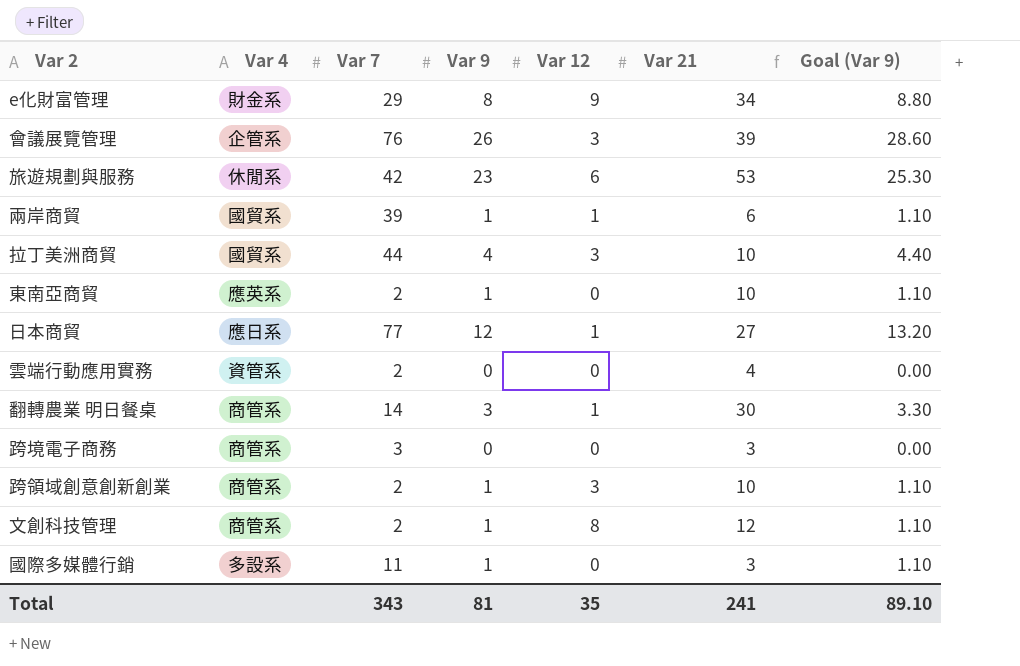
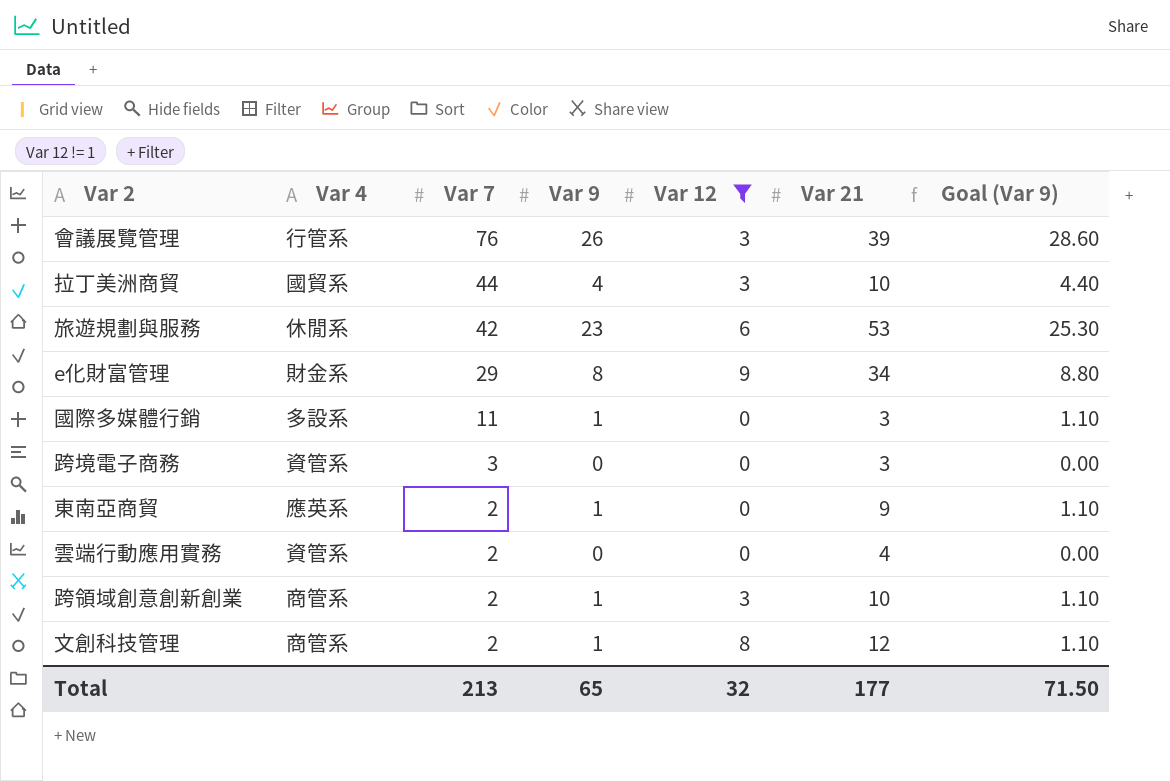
filter: none -> Var 12 != 1
row order: none -> Var 7 descending
會議展覽管理 | Var 4: 企管系 -> 行管系
跨境電子商務 | Var 4: 商管系 -> 資管系
東南亞商貿 | Var 21: 10 -> 9
Total | Var 7: 343 -> 213
Total | Var 9: 81 -> 65
Total | Var 12: 35 -> 32
Total | Var 21: 241 -> 177
Total | Goal (Var 9): 89.10 -> 71.50

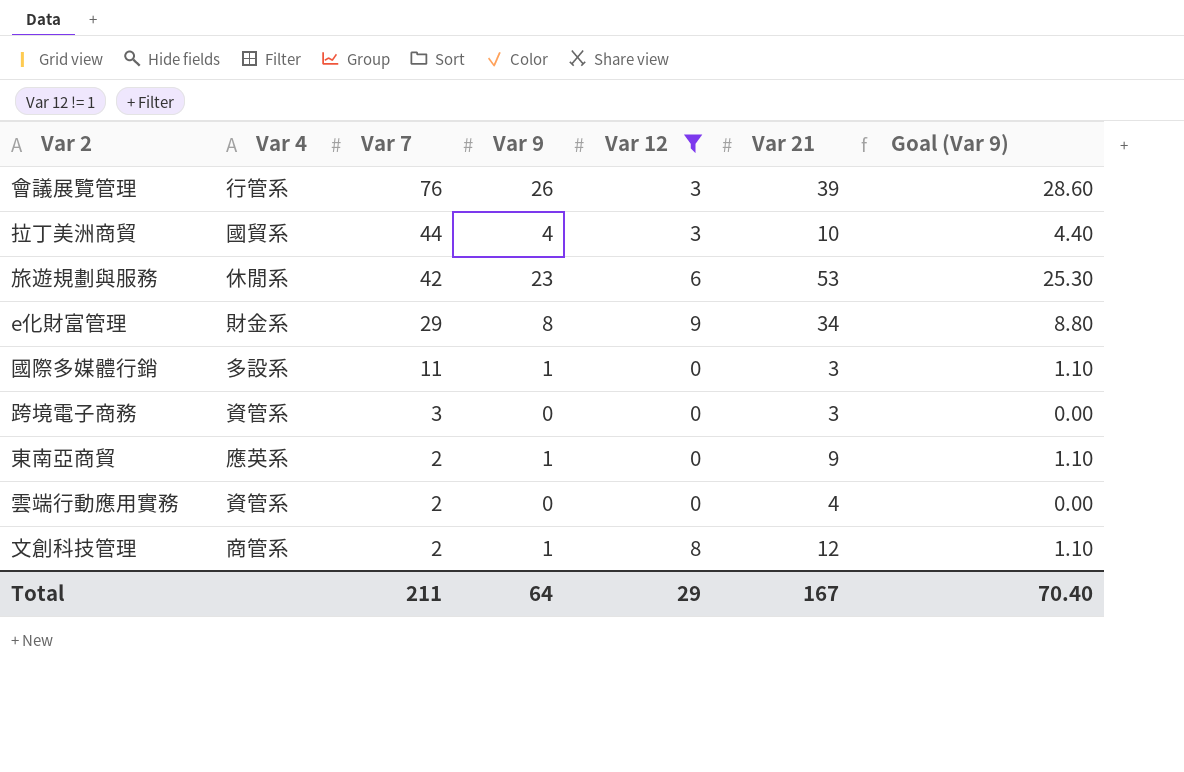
row 跨領域創意創新創業: 商管系 | 2 | 1 | 3 | 10 | 1.10 -> none
Total | Var 7: 213 -> 211
Total | Var 9: 65 -> 64
Total | Var 12: 32 -> 29
Total | Var 21: 177 -> 167
Total | Goal (Var 9): 71.50 -> 70.40

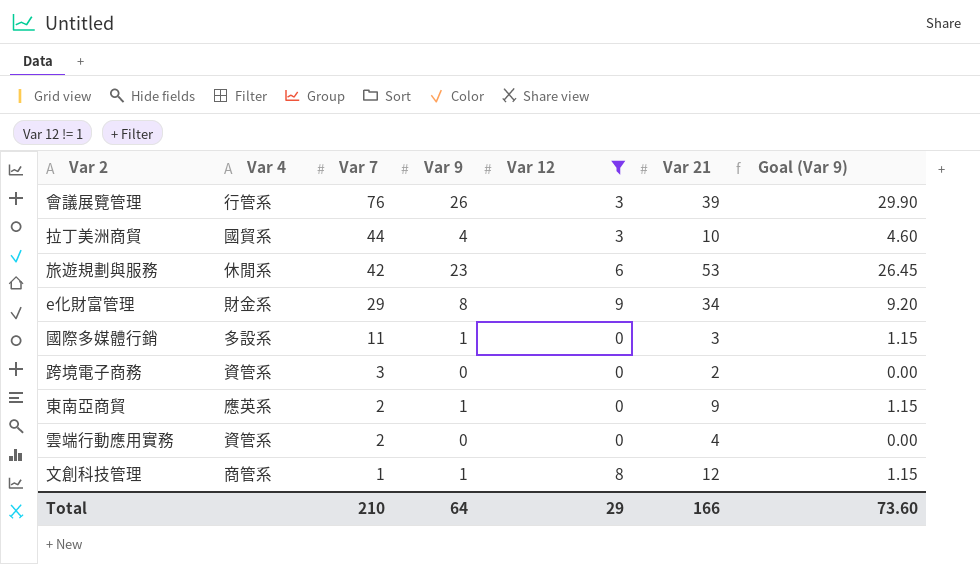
column Goal (Var 9) | formula: [Var 9] * 1.1 -> [Var 9] * 1.15
跨境電子商務 | Var 21: 3 -> 2
文創科技管理 | Var 7: 2 -> 1
Total | Var 7: 211 -> 210
Total | Var 21: 167 -> 166
Total | Goal (Var 9): 70.40 -> 73.60

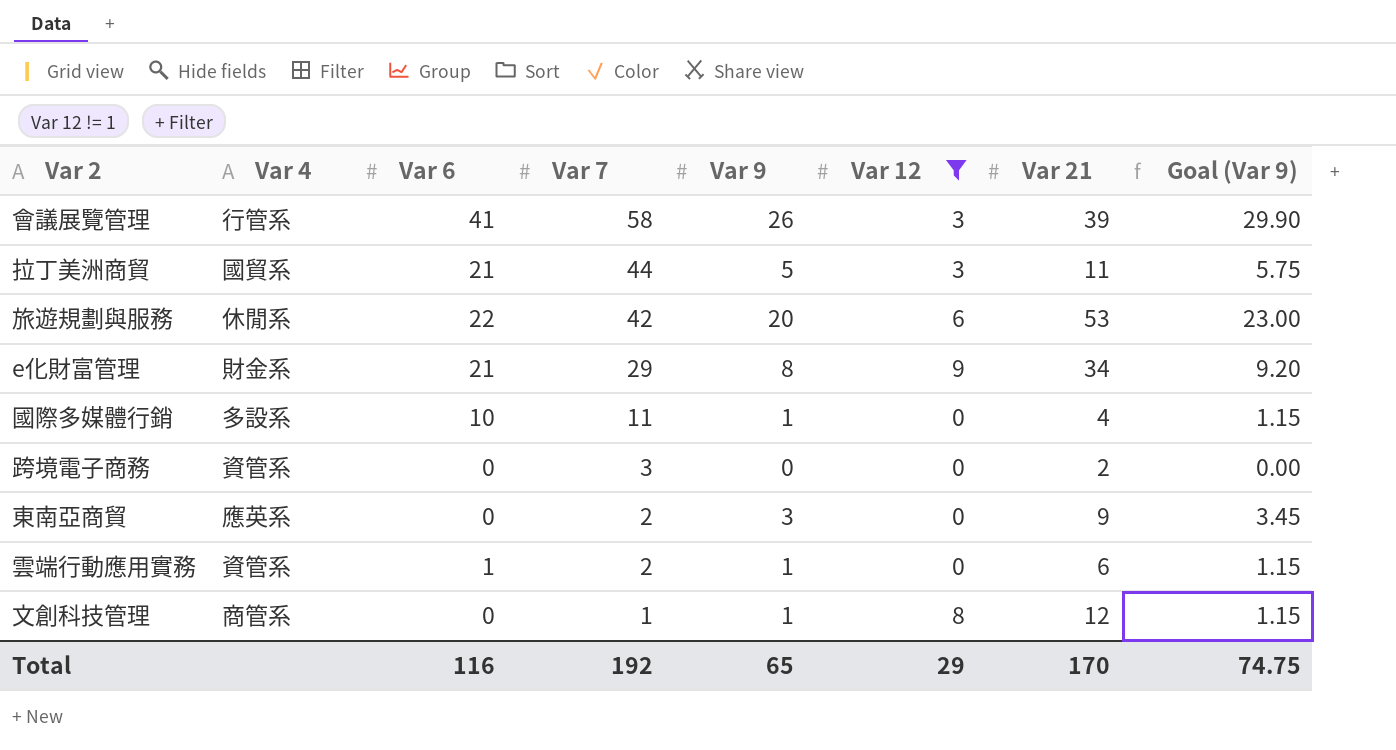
column Var 6 | position: none -> 3
會議展覽管理 | Var 7: 76 -> 58
拉丁美洲商貿 | Var 9: 4 -> 5
拉丁美洲商貿 | Var 21: 10 -> 11
拉丁美洲商貿 | Goal (Var 9): 4.60 -> 5.75
旅遊規劃與服務 | Var 9: 23 -> 20
旅遊規劃與服務 | Goal (Var 9): 26.45 -> 23.00
國際多媒體行銷 | Var 21: 3 -> 4
東南亞商貿 | Var 9: 1 -> 3
東南亞商貿 | Goal (Var 9): 1.15 -> 3.45
雲端行動應用實務 | Var 9: 0 -> 1
雲端行動應用實務 | Var 21: 4 -> 6
雲端行動應用實務 | Goal (Var 9): 0.00 -> 1.15
Total | Var 7: 210 -> 192
Total | Var 9: 64 -> 65
Total | Var 21: 166 -> 170
Total | Goal (Var 9): 73.60 -> 74.75

